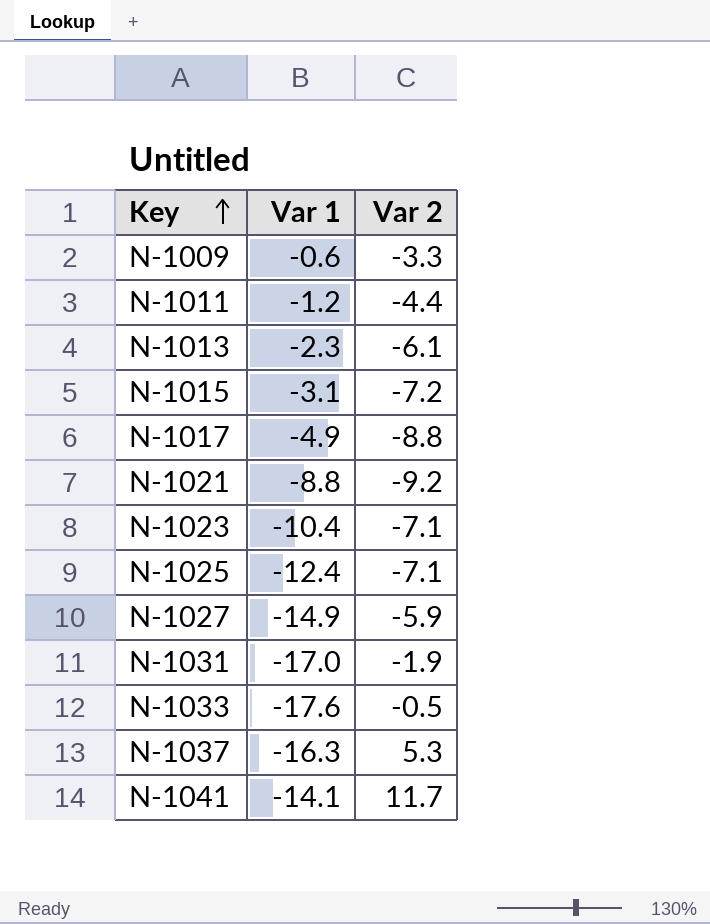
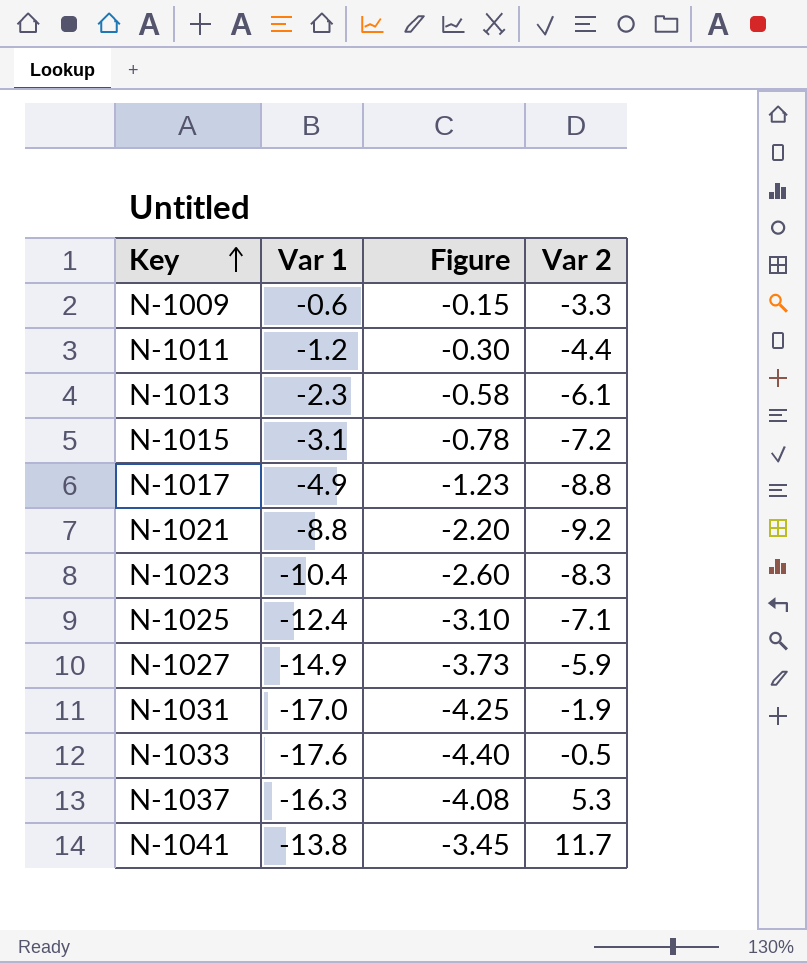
column Figure | formula: none -> [Var 1] * 0.25
N-1023 | Var 2: -7.1 -> -8.3
N-1041 | Var 1: -14.1 -> -13.8

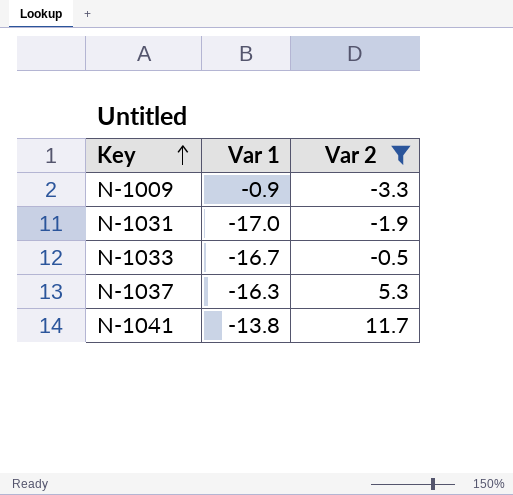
filter: none -> Var 2 >= -3.3
column Figure | formula: [Var 1] * 0.25 -> none
N-1009 | Var 1: -0.6 -> -0.9
N-1033 | Var 1: -17.6 -> -16.7

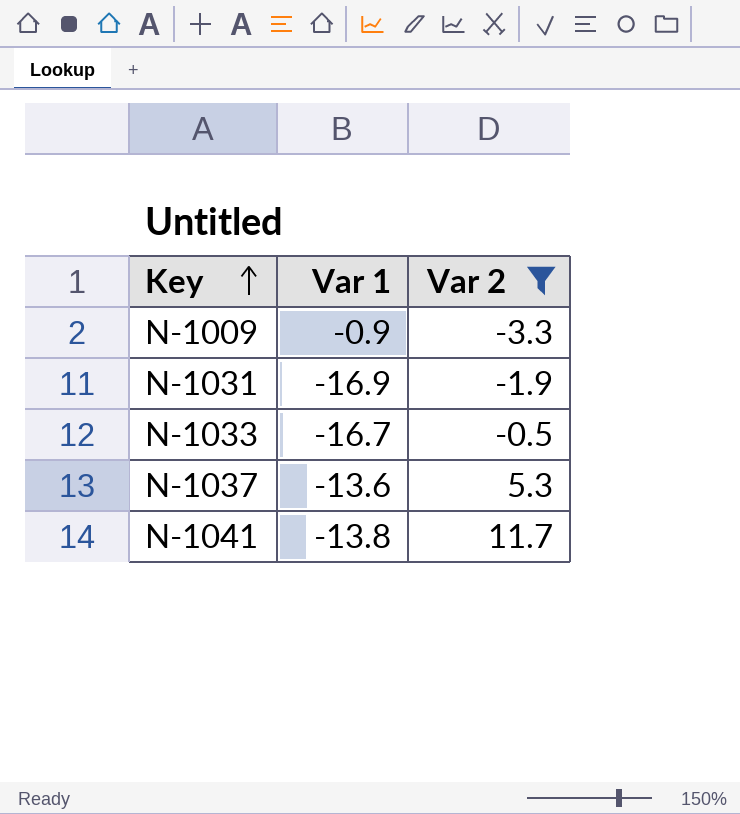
N-1031 | Var 1: -17.0 -> -16.9
N-1037 | Var 1: -16.3 -> -13.6

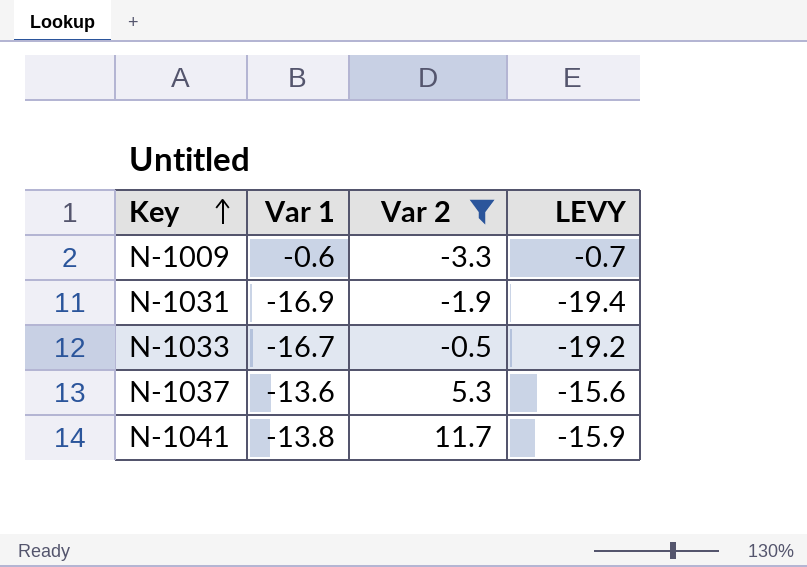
column LEVY | formula: none -> [Var 1] * 1.15
N-1009 | Var 1: -0.9 -> -0.6

